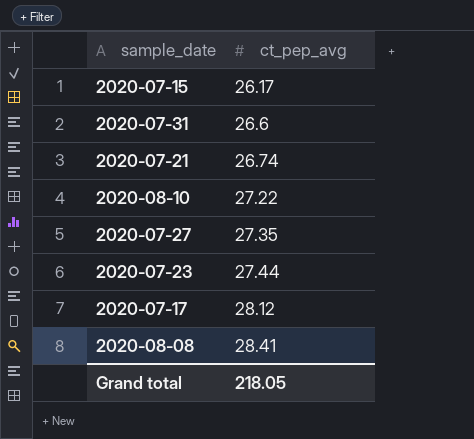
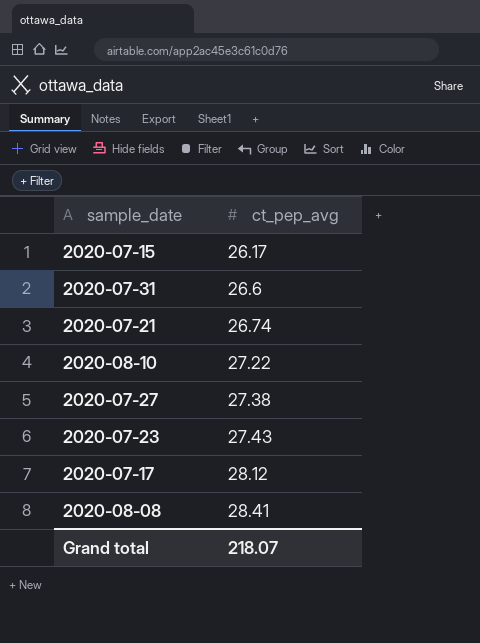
2020-07-27 | ct_pep_avg: 27.35 -> 27.38
2020-07-23 | ct_pep_avg: 27.44 -> 27.43
Grand total | ct_pep_avg: 218.05 -> 218.07

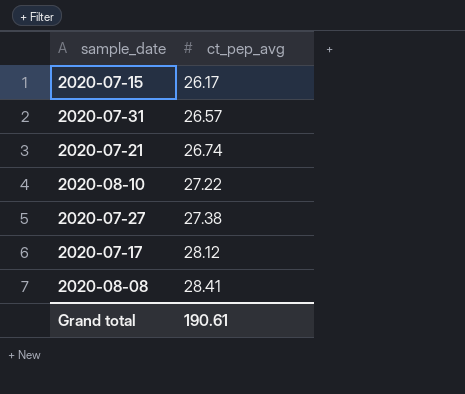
row 2020-07-23: 27.43 -> none
2020-07-31 | ct_pep_avg: 26.6 -> 26.57
Grand total | ct_pep_avg: 218.07 -> 190.61

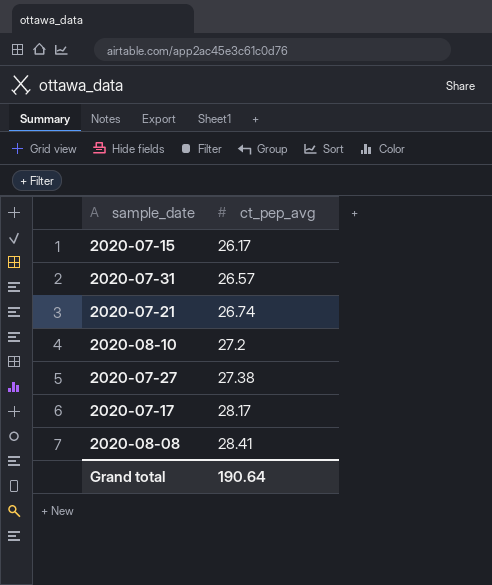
2020-08-10 | ct_pep_avg: 27.22 -> 27.2
2020-07-17 | ct_pep_avg: 28.12 -> 28.17
Grand total | ct_pep_avg: 190.61 -> 190.64

